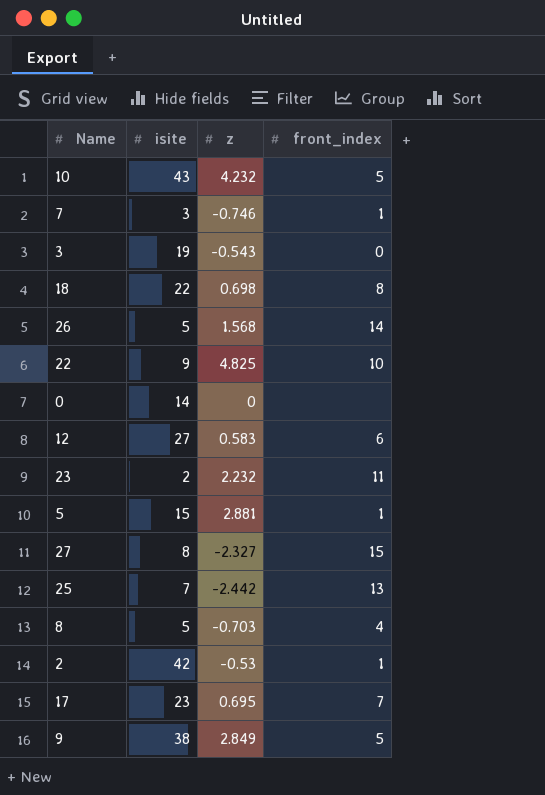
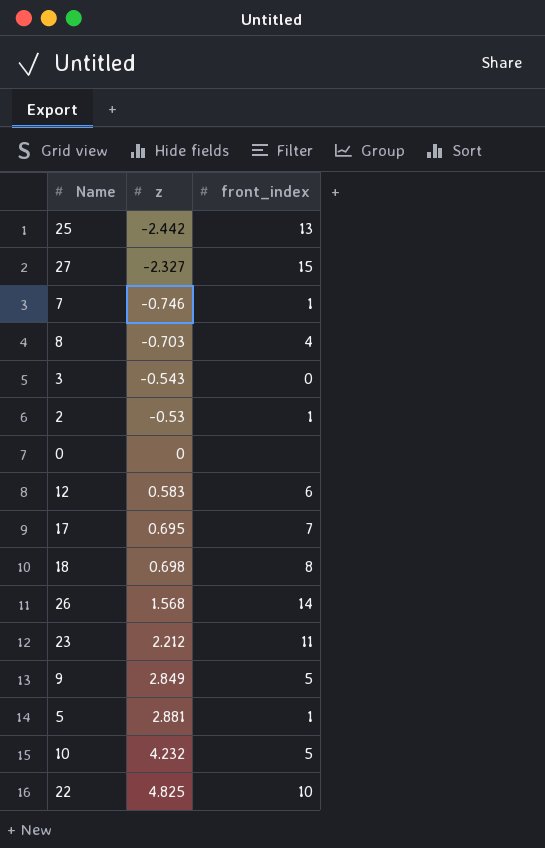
row order: none -> z ascending
column isite | position: 2 -> none
23 | z: 2.232 -> 2.212

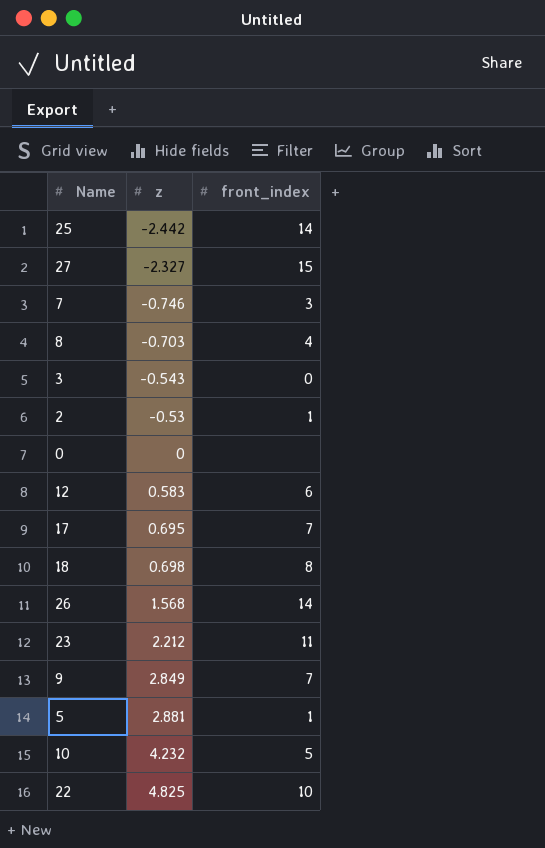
25 | front_index: 13 -> 14
7 | front_index: 1 -> 3
9 | front_index: 5 -> 7

